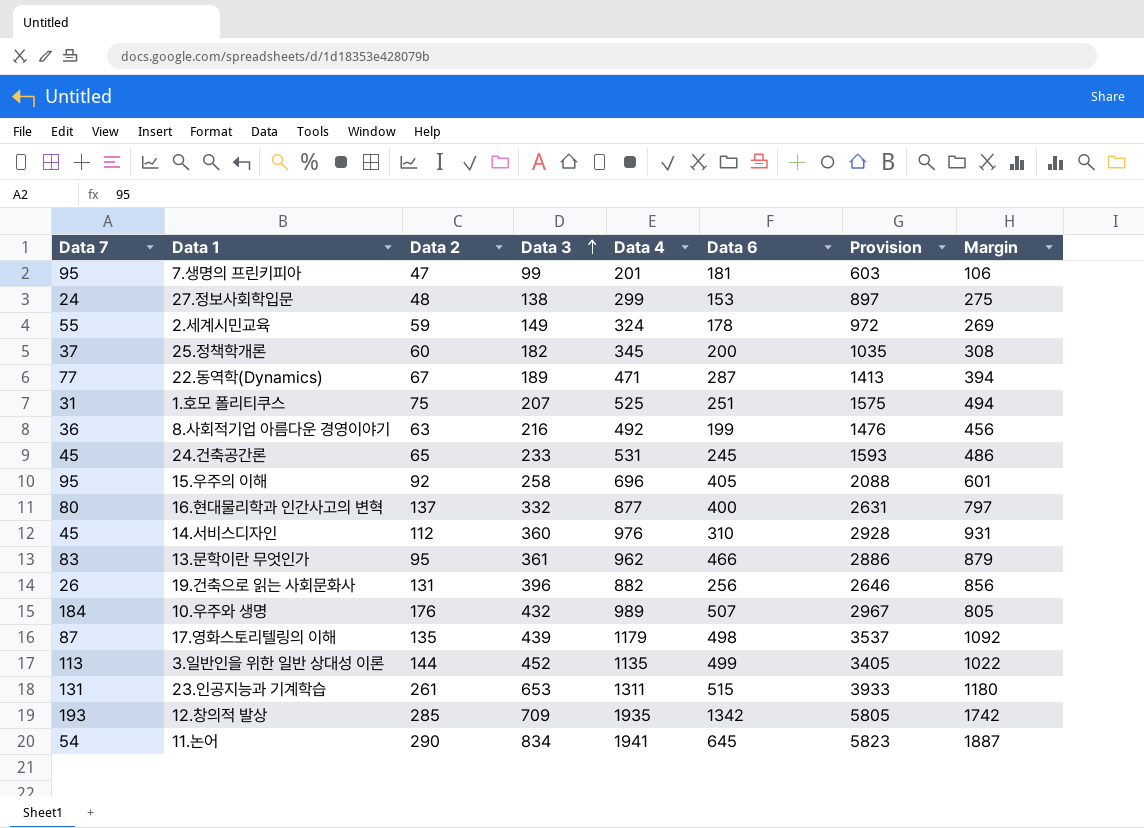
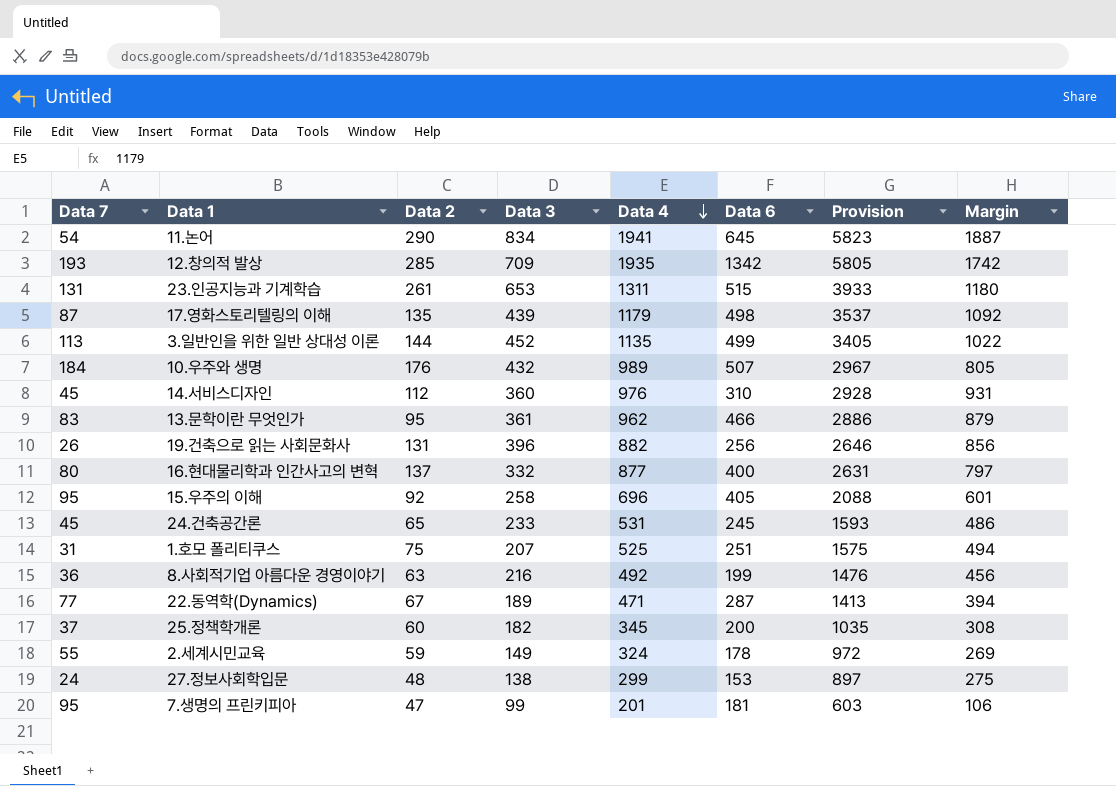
row order: Data 3 ascending -> Data 4 descending

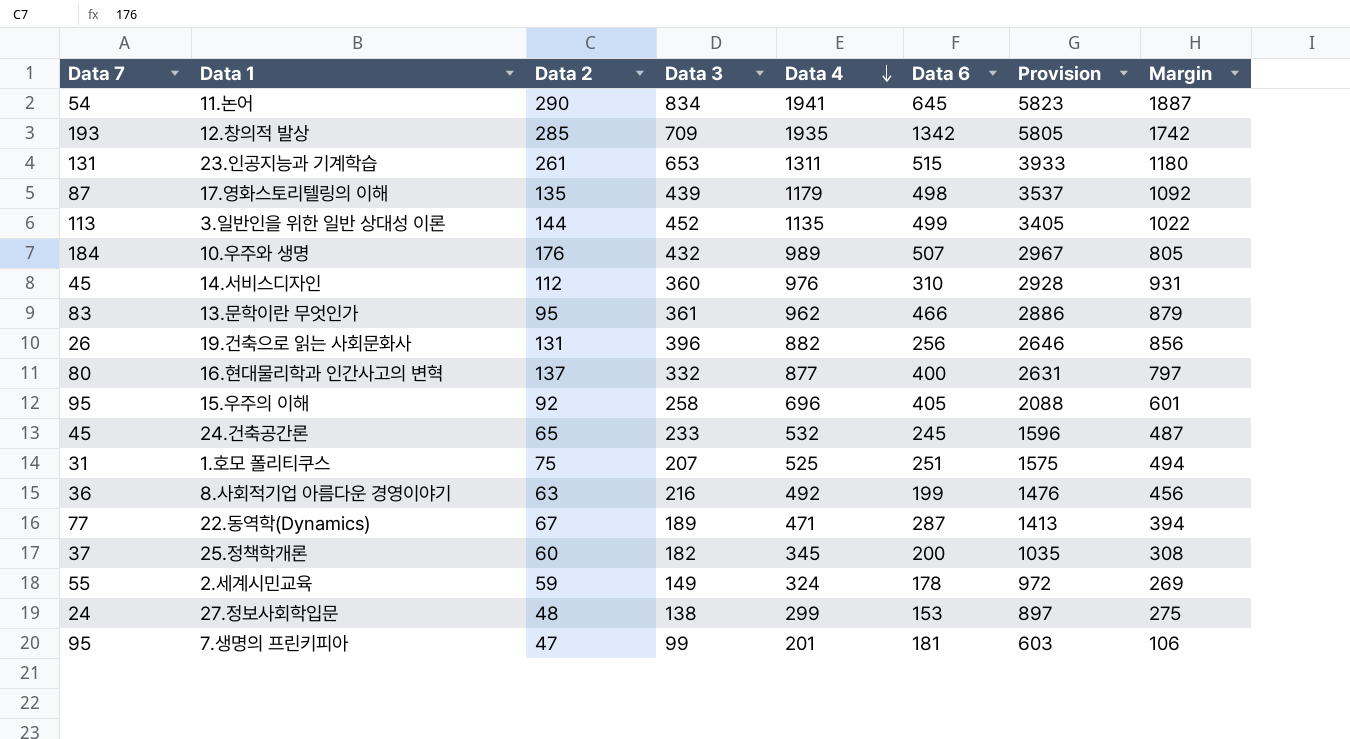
24.건축공간론 | Data 4: 531 -> 532
24.건축공간론 | Provision: 1593 -> 1596
24.건축공간론 | Margin: 486 -> 487

